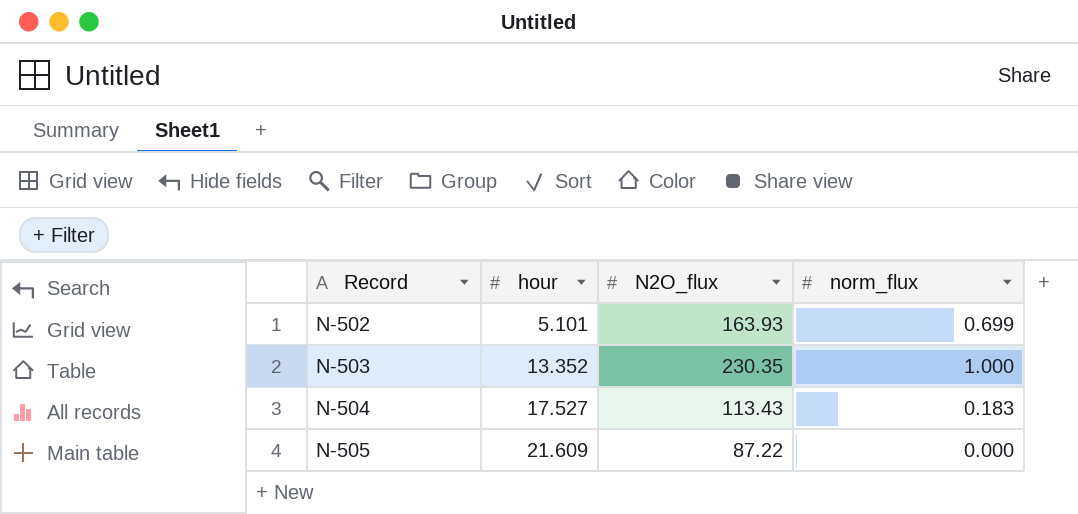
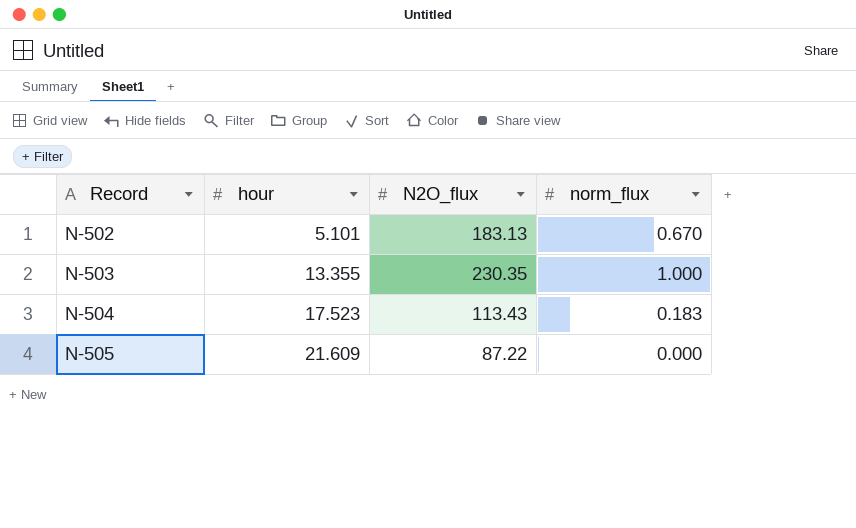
N-502 | N2O_flux: 163.93 -> 183.13
N-502 | norm_flux: 0.699 -> 0.670
N-503 | hour: 13.352 -> 13.355
N-504 | hour: 17.527 -> 17.523

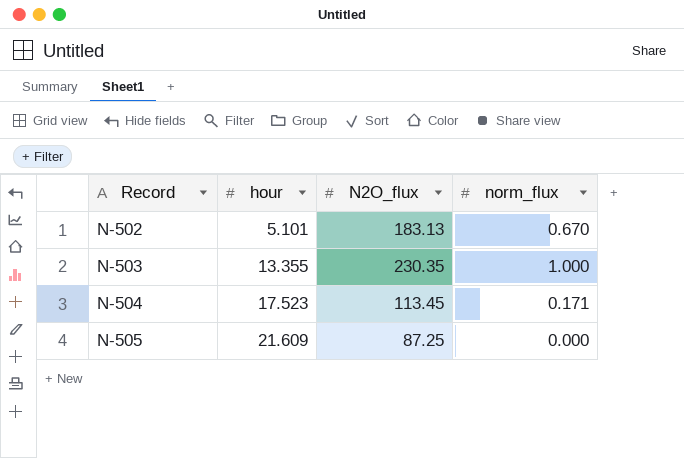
N-504 | N2O_flux: 113.43 -> 113.45
N-504 | norm_flux: 0.183 -> 0.171
N-505 | N2O_flux: 87.22 -> 87.25

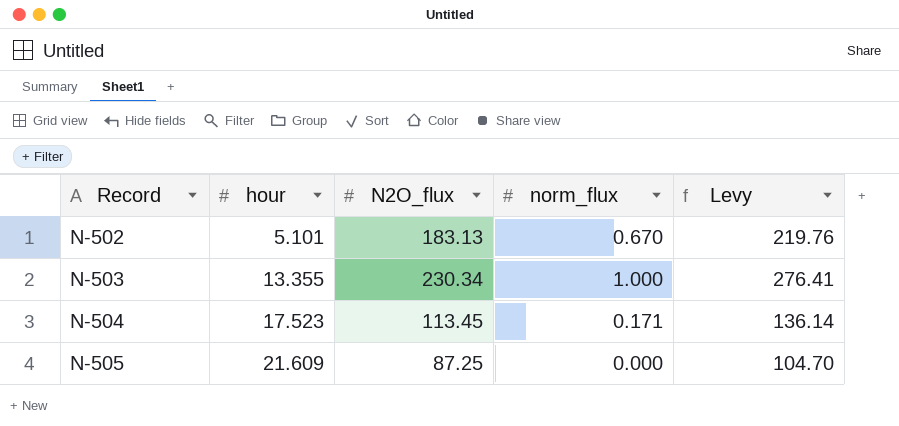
column Levy | formula: none -> [N2O_flux] * 1.2
N-503 | N2O_flux: 230.35 -> 230.34

